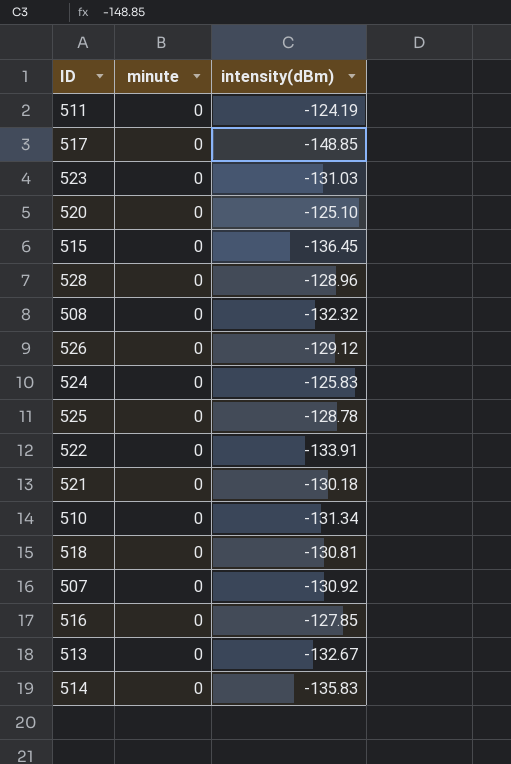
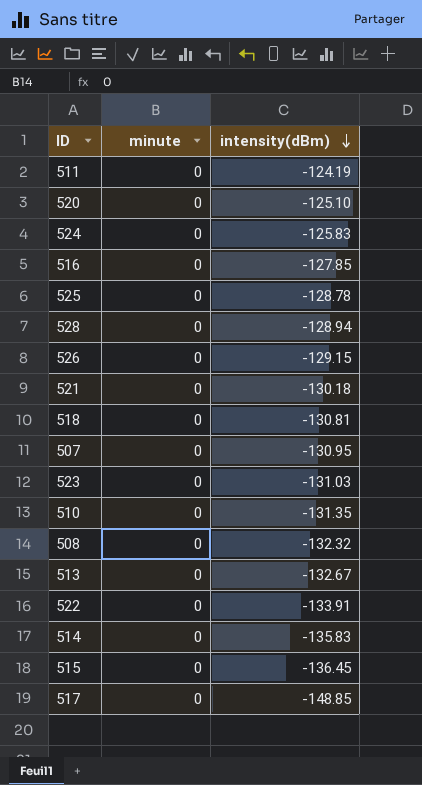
row order: none -> intensity(dBm) descending
528 | intensity(dBm): -128.96 -> -128.94
526 | intensity(dBm): -129.12 -> -129.15
507 | intensity(dBm): -130.92 -> -130.95
510 | intensity(dBm): -131.34 -> -131.35

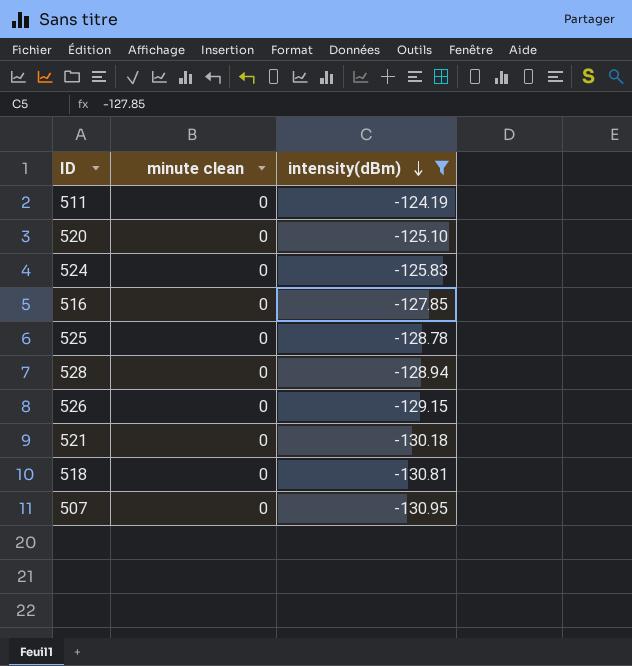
filter: none -> intensity(dBm) >= -130.95
column name: minute -> minute clean

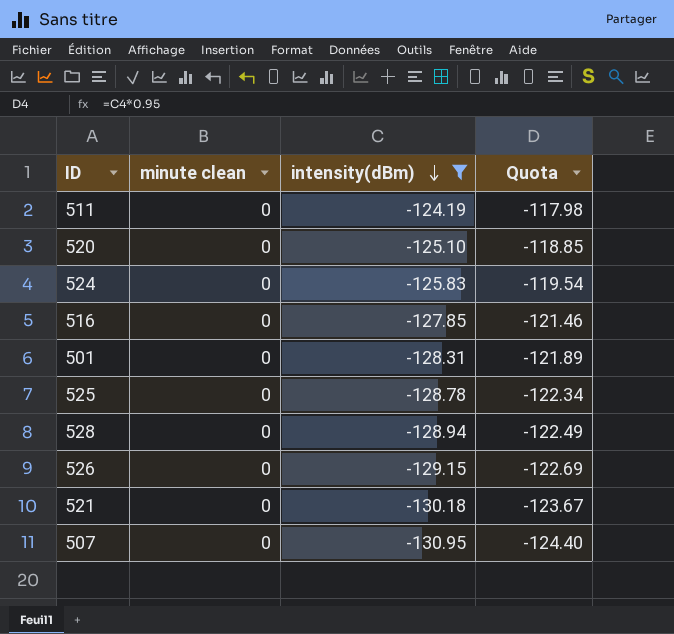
column Quota | formula: none -> [intensity(dBm)] * 0.95
row 518: 0 | -130.81 -> none
row 501: none -> 0 | -128.31 | -121.89

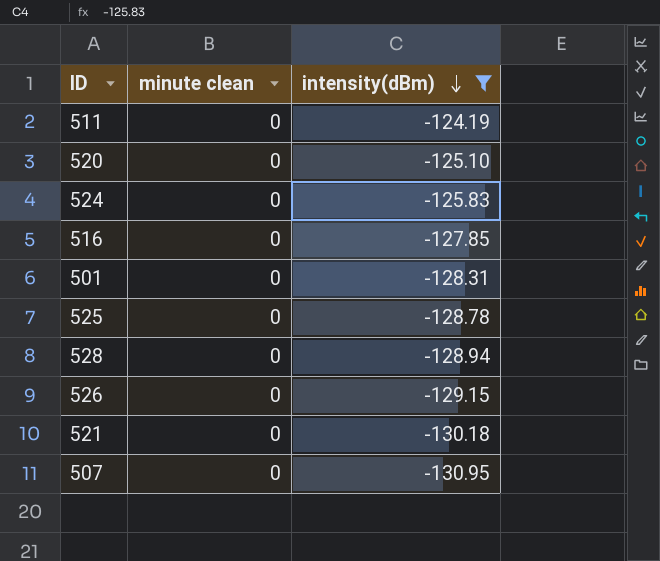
column Quota | formula: [intensity(dBm)] * 0.95 -> none

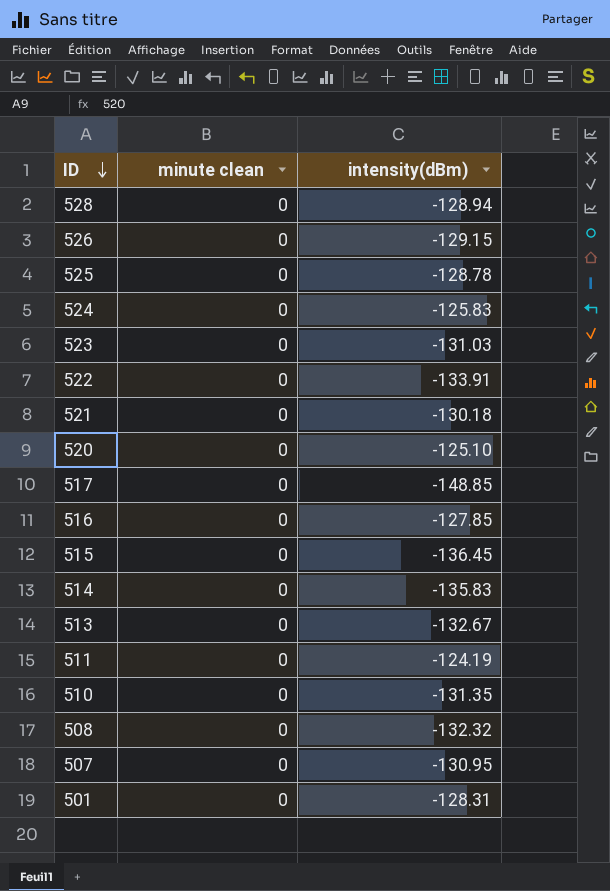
filter: intensity(dBm) >= -130.95 -> none
row order: intensity(dBm) descending -> ID descending

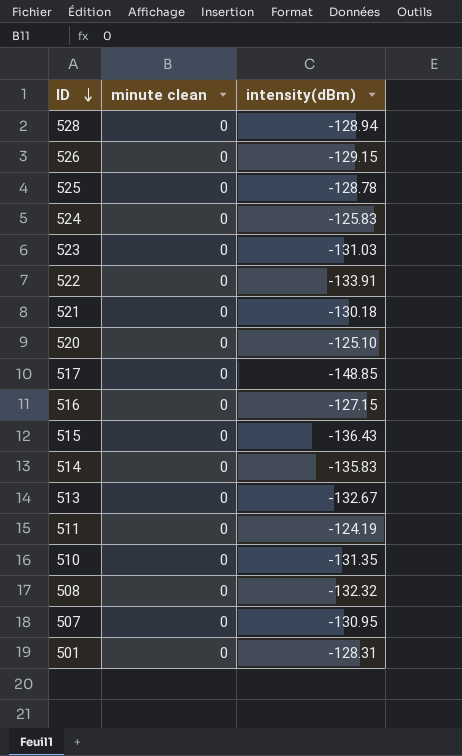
516 | intensity(dBm): -127.85 -> -127.15
515 | intensity(dBm): -136.45 -> -136.43

